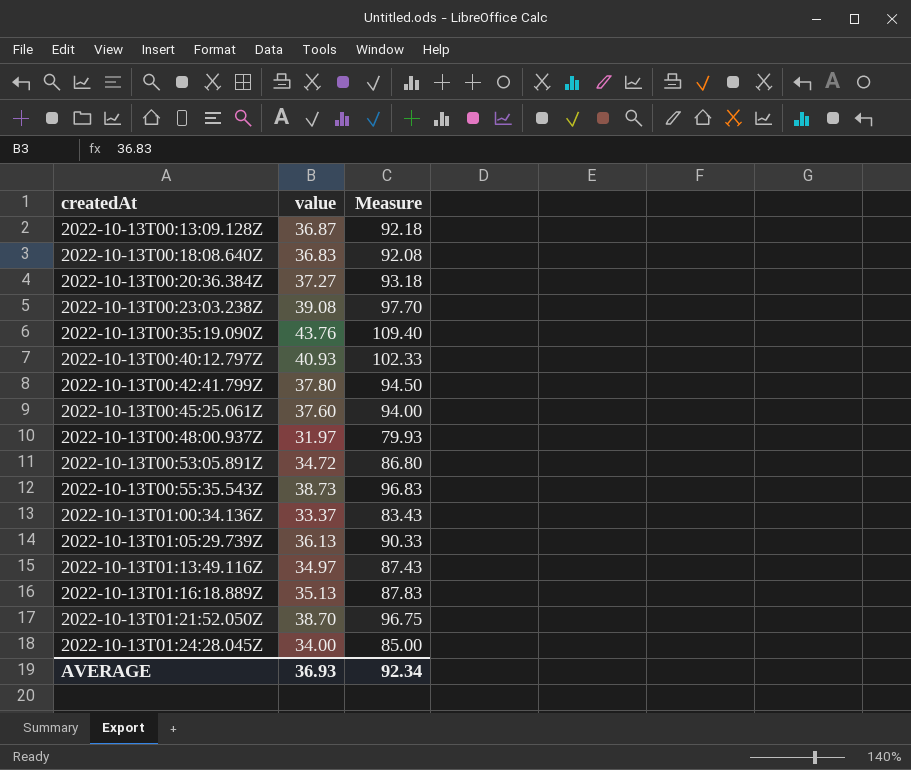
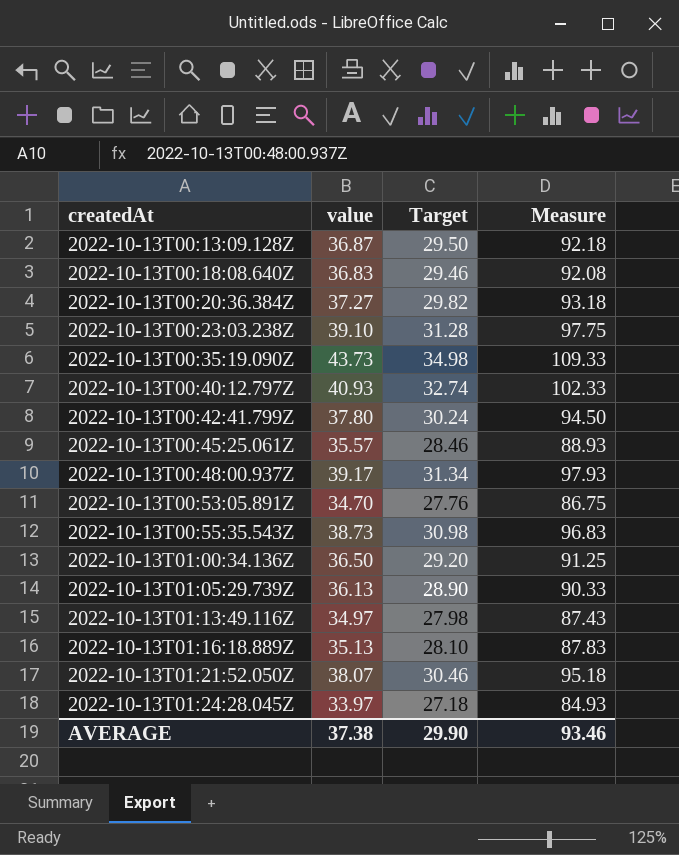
column Target | formula: none -> [value] * 0.8
2022-10-13T00:23:03.238Z | value: 39.08 -> 39.10
2022-10-13T00:23:03.238Z | Measure: 97.70 -> 97.75
2022-10-13T00:35:19.090Z | value: 43.76 -> 43.73
2022-10-13T00:35:19.090Z | Measure: 109.40 -> 109.33
2022-10-13T00:45:25.061Z | value: 37.60 -> 35.57
2022-10-13T00:45:25.061Z | Measure: 94.00 -> 88.93
2022-10-13T00:48:00.937Z | value: 31.97 -> 39.17
2022-10-13T00:48:00.937Z | Measure: 79.93 -> 97.93
2022-10-13T00:53:05.891Z | value: 34.72 -> 34.70
2022-10-13T00:53:05.891Z | Measure: 86.80 -> 86.75
2022-10-13T01:00:34.136Z | value: 33.37 -> 36.50
2022-10-13T01:00:34.136Z | Measure: 83.43 -> 91.25
2022-10-13T01:21:52.050Z | value: 38.70 -> 38.07
2022-10-13T01:21:52.050Z | Measure: 96.75 -> 95.18
2022-10-13T01:24:28.045Z | value: 34.00 -> 33.97
2022-10-13T01:24:28.045Z | Measure: 85.00 -> 84.93
AVERAGE | value: 36.93 -> 37.38
AVERAGE | Measure: 92.34 -> 93.46

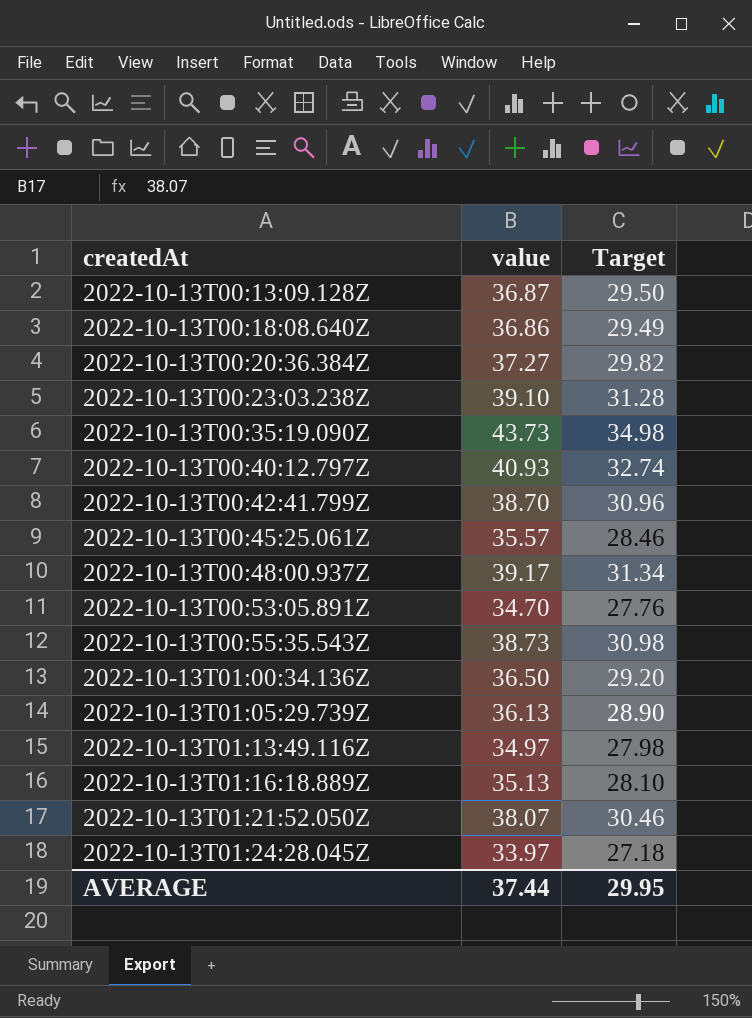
column Measure | formula: [value] * 2.5 -> none
2022-10-13T00:18:08.640Z | value: 36.83 -> 36.86
2022-10-13T00:18:08.640Z | Target: 29.46 -> 29.49
2022-10-13T00:42:41.799Z | value: 37.80 -> 38.70
2022-10-13T00:42:41.799Z | Target: 30.24 -> 30.96
AVERAGE | value: 37.38 -> 37.44
AVERAGE | Target: 29.90 -> 29.95

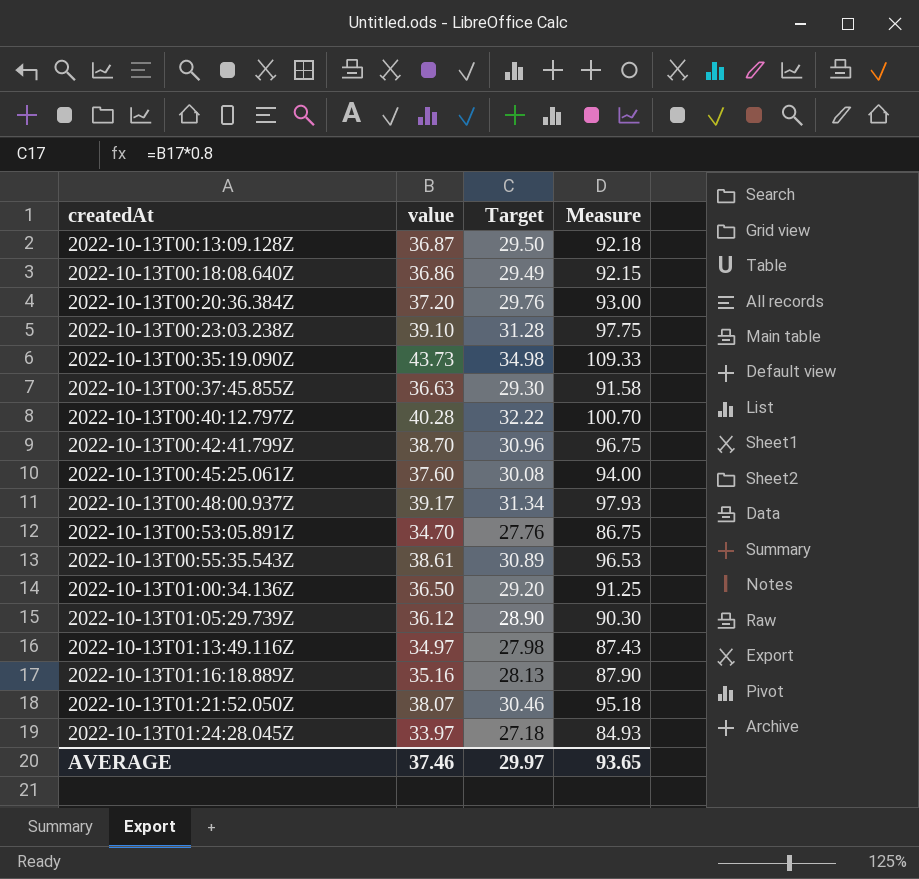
column Measure | formula: none -> [value] * 2.5
2022-10-13T00:20:36.384Z | value: 37.27 -> 37.20
2022-10-13T00:20:36.384Z | Target: 29.82 -> 29.76
row 2022-10-13T00:37:45.855Z: none -> 36.63 | 29.30 | 91.58
2022-10-13T00:40:12.797Z | value: 40.93 -> 40.28
2022-10-13T00:40:12.797Z | Target: 32.74 -> 32.22
2022-10-13T00:45:25.061Z | value: 35.57 -> 37.60
2022-10-13T00:45:25.061Z | Target: 28.46 -> 30.08
2022-10-13T00:55:35.543Z | value: 38.73 -> 38.61
2022-10-13T00:55:35.543Z | Target: 30.98 -> 30.89
2022-10-13T01:05:29.739Z | value: 36.13 -> 36.12
2022-10-13T01:16:18.889Z | value: 35.13 -> 35.16
2022-10-13T01:16:18.889Z | Target: 28.10 -> 28.13
AVERAGE | value: 37.44 -> 37.46
AVERAGE | Target: 29.95 -> 29.97

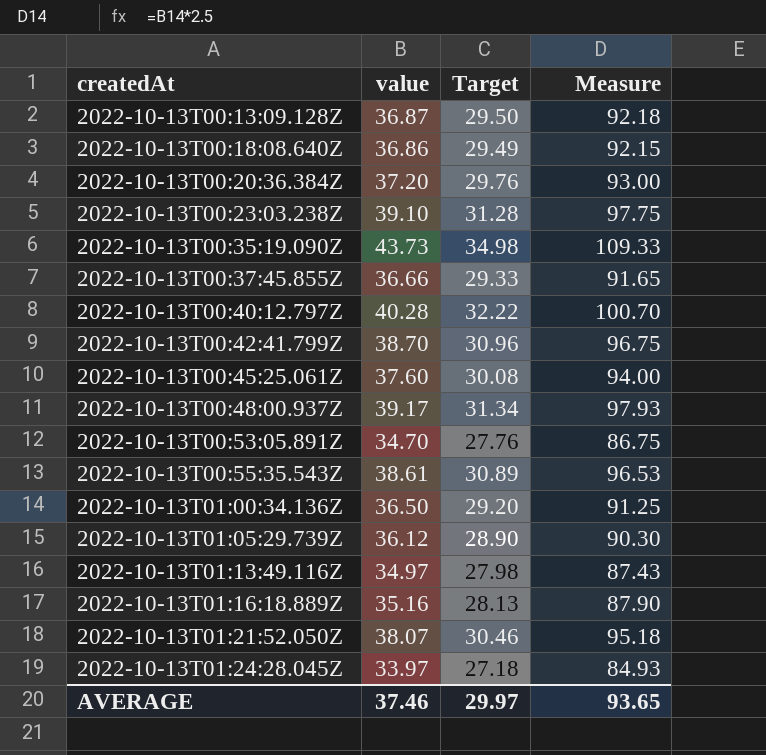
2022-10-13T00:37:45.855Z | value: 36.63 -> 36.66
2022-10-13T00:37:45.855Z | Target: 29.30 -> 29.33
2022-10-13T00:37:45.855Z | Measure: 91.58 -> 91.65

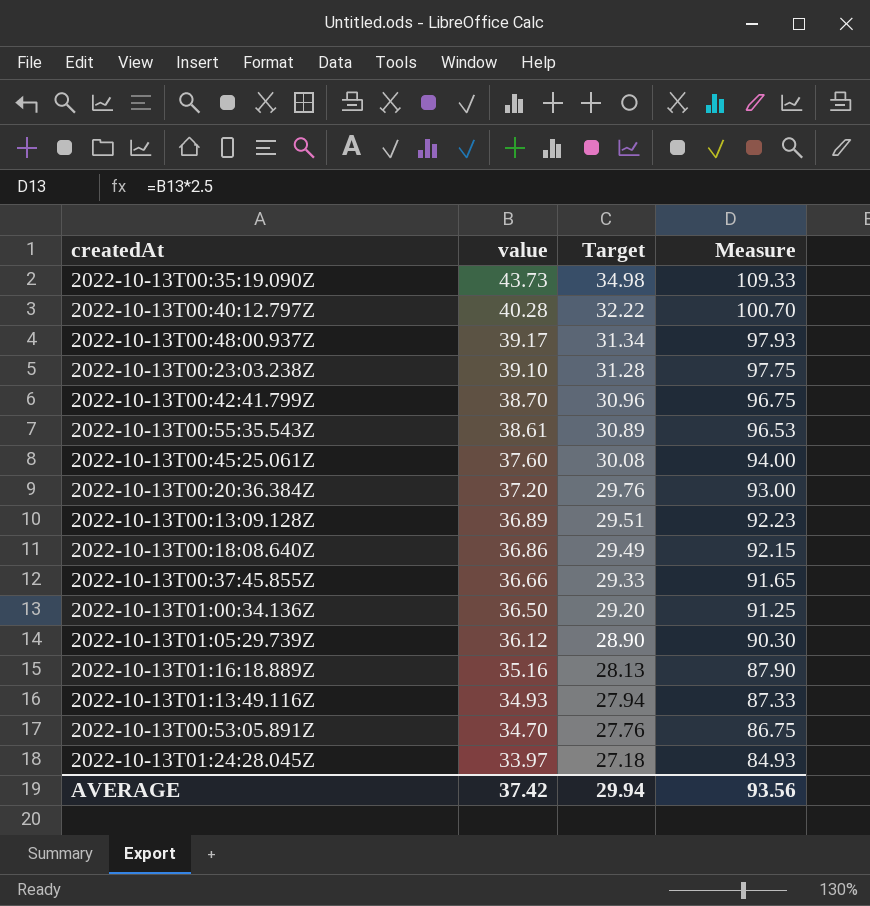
row order: createdAt ascending -> value descending
row 2022-10-13T01:21:52.050Z: 38.07 | 30.46 | 95.18 -> none
2022-10-13T00:13:09.128Z | value: 36.87 -> 36.89
2022-10-13T00:13:09.128Z | Target: 29.50 -> 29.51
2022-10-13T00:13:09.128Z | Measure: 92.18 -> 92.23
2022-10-13T01:13:49.116Z | value: 34.97 -> 34.93
2022-10-13T01:13:49.116Z | Target: 27.98 -> 27.94
2022-10-13T01:13:49.116Z | Measure: 87.43 -> 87.33
AVERAGE | value: 37.46 -> 37.42
AVERAGE | Target: 29.97 -> 29.94
AVERAGE | Measure: 93.65 -> 93.56

